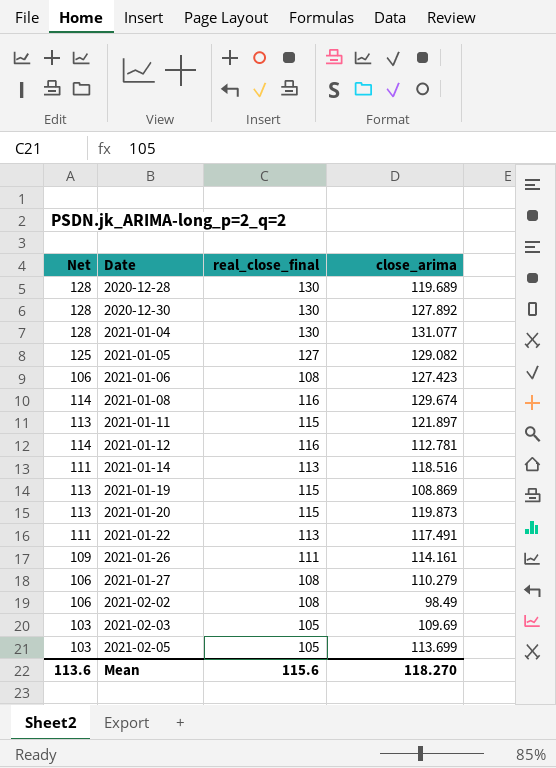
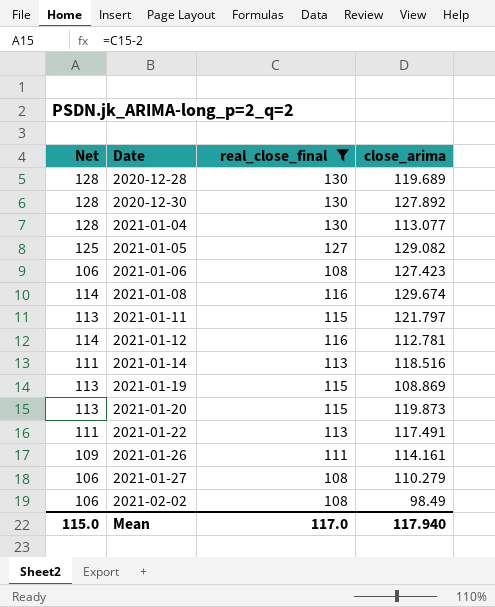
filter: none -> real_close_final != 105
2021-01-04 | close_arima: 131.077 -> 113.077
2021-01-11 | close_arima: 121.897 -> 121.797
Mean | Net: 113.6 -> 115.0
Mean | real_close_final: 115.6 -> 117.0
Mean | close_arima: 118.270 -> 117.940

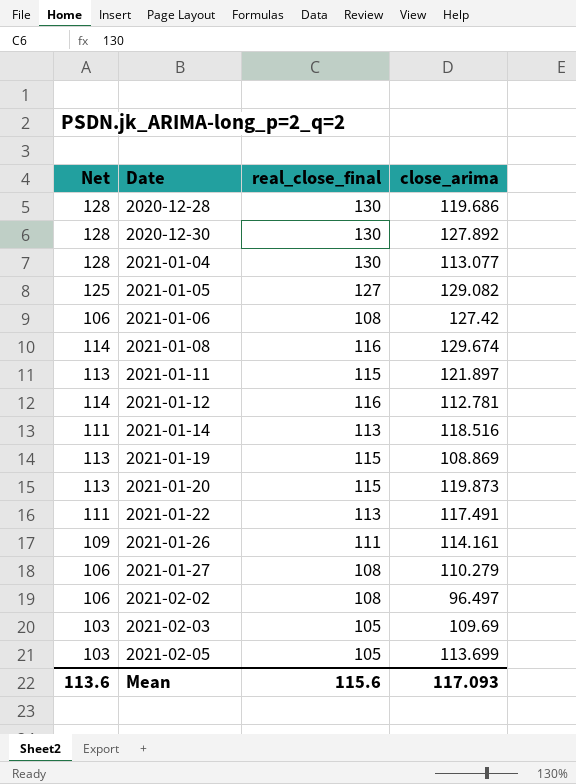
filter: real_close_final != 105 -> none
2020-12-28 | close_arima: 119.689 -> 119.686
2021-01-06 | close_arima: 127.423 -> 127.42
2021-01-11 | close_arima: 121.797 -> 121.897
2021-02-02 | close_arima: 98.49 -> 96.497
Mean | Net: 115.0 -> 113.6
Mean | real_close_final: 117.0 -> 115.6
Mean | close_arima: 117.940 -> 117.093

